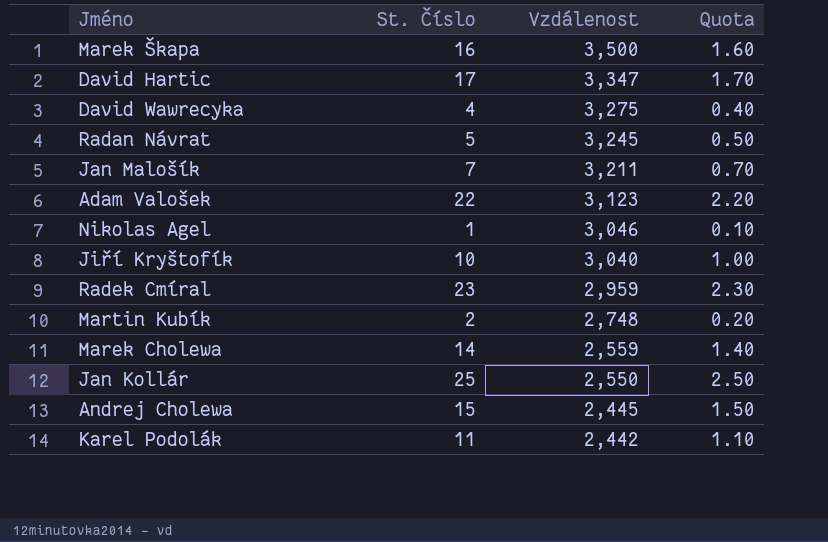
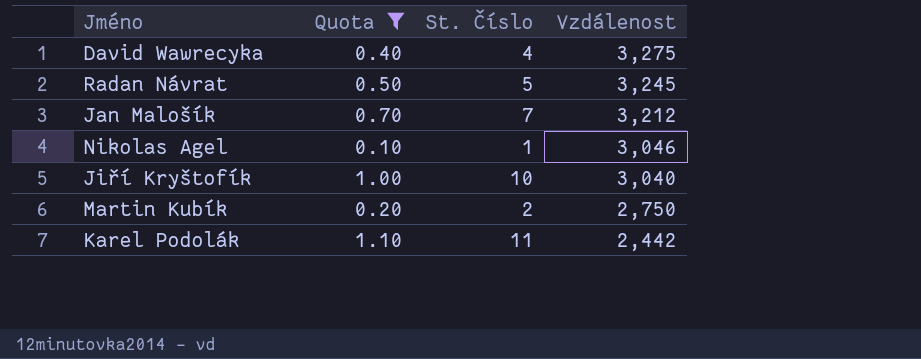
filter: none -> Quota <= 1.10
column Quota | position: 4 -> 2
Jan Malošík | Vzdálenost: 3,211 -> 3,212
Martin Kubík | Vzdálenost: 2,748 -> 2,750

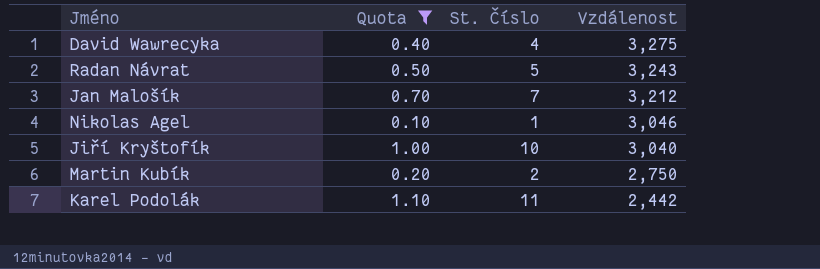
Radan Návrat | Vzdálenost: 3,245 -> 3,243

